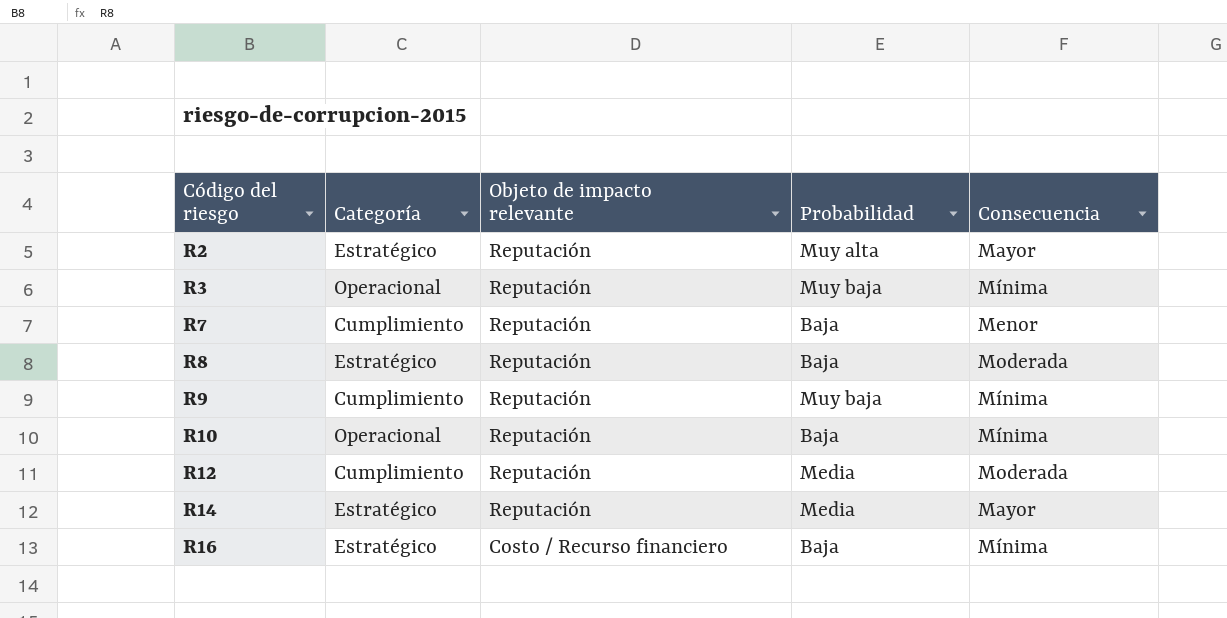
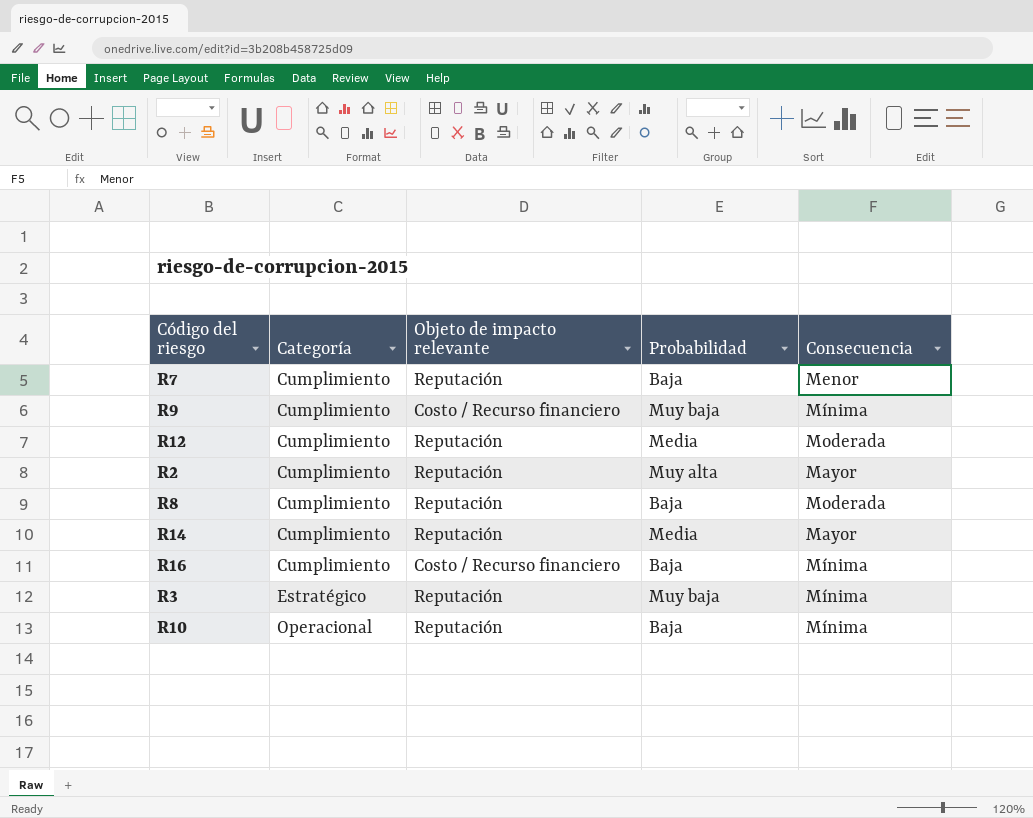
row order: Código del riesgo ascending -> Categoría ascending
R9 | Objeto de impacto relevante: Reputación -> Costo / Recurso financiero
R2 | Categoría: Estratégico -> Cumplimiento
R8 | Categoría: Estratégico -> Cumplimiento
R14 | Categoría: Estratégico -> Cumplimiento
R16 | Categoría: Estratégico -> Cumplimiento
R3 | Categoría: Operacional -> Estratégico

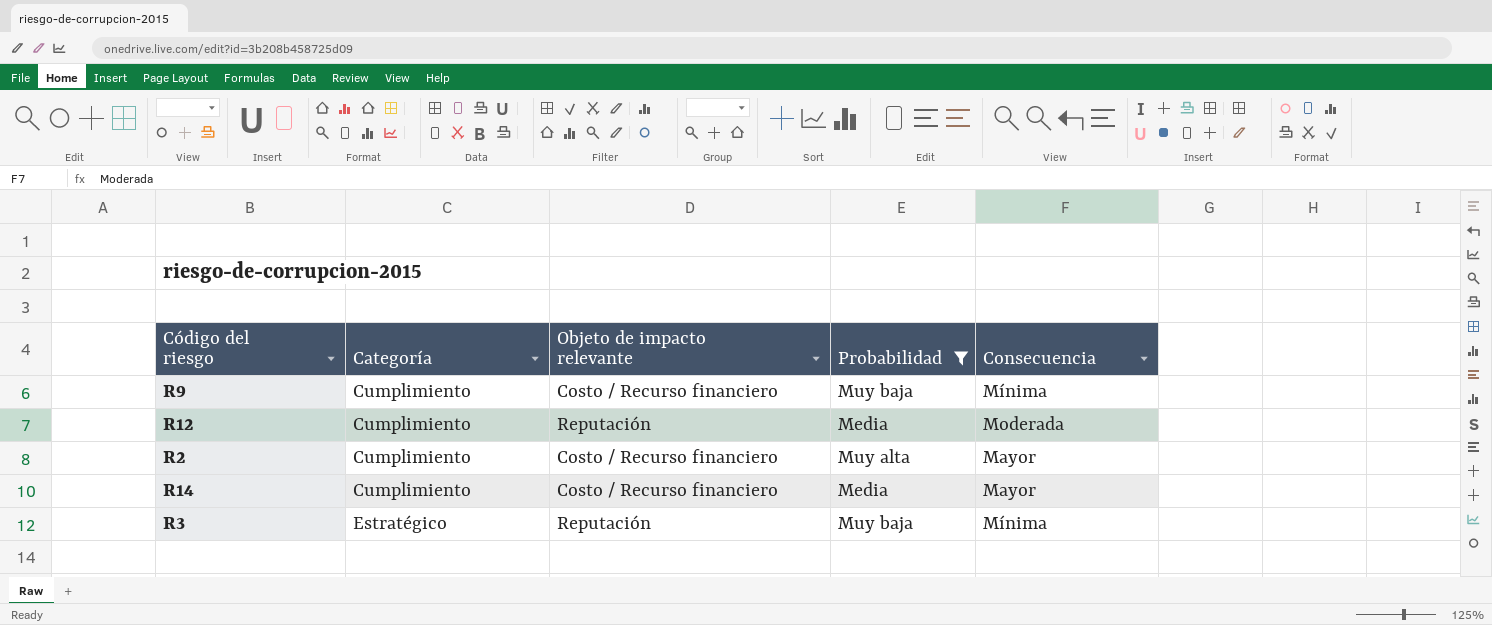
filter: none -> Probabilidad != Baja
R2 | Objeto de impacto relevante: Reputación -> Costo / Recurso financiero
R14 | Objeto de impacto relevante: Reputación -> Costo / Recurso financiero

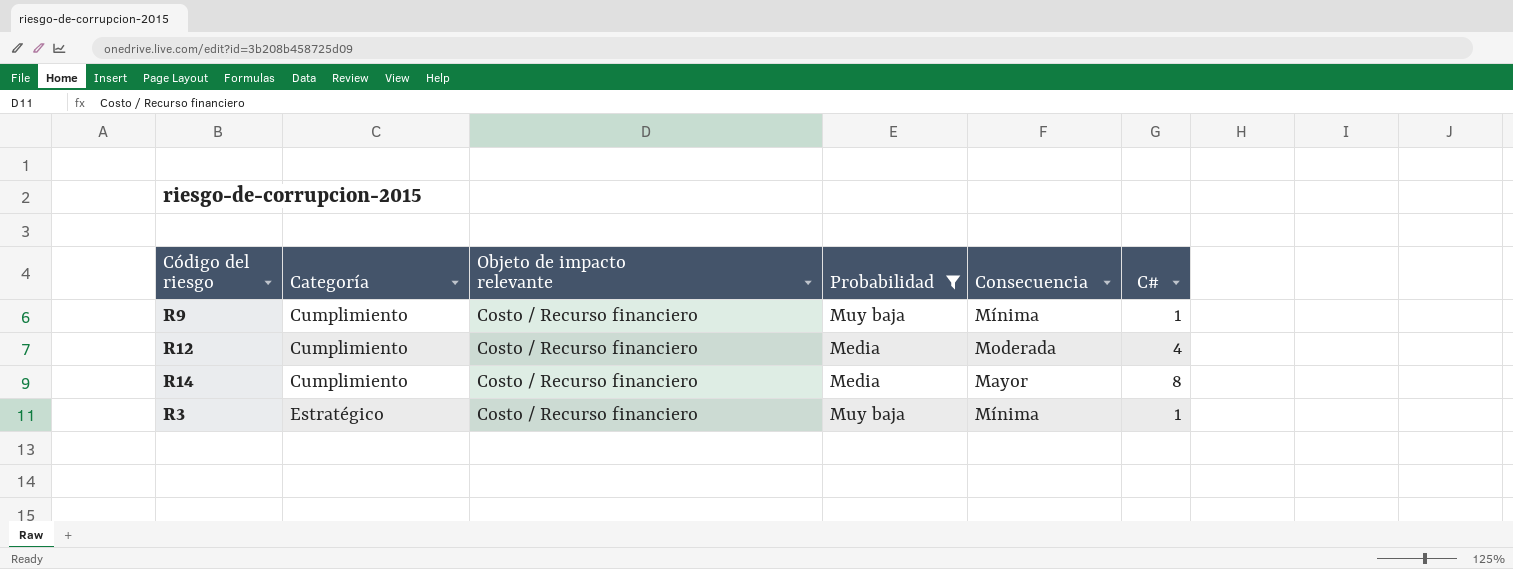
column C# | position: none -> 6
row R2: Cumplimiento | Costo / Recurso financiero | Muy alta | Mayor -> none
R12 | Objeto de impacto relevante: Reputación -> Costo / Recurso financiero
R3 | Objeto de impacto relevante: Reputación -> Costo / Recurso financiero

